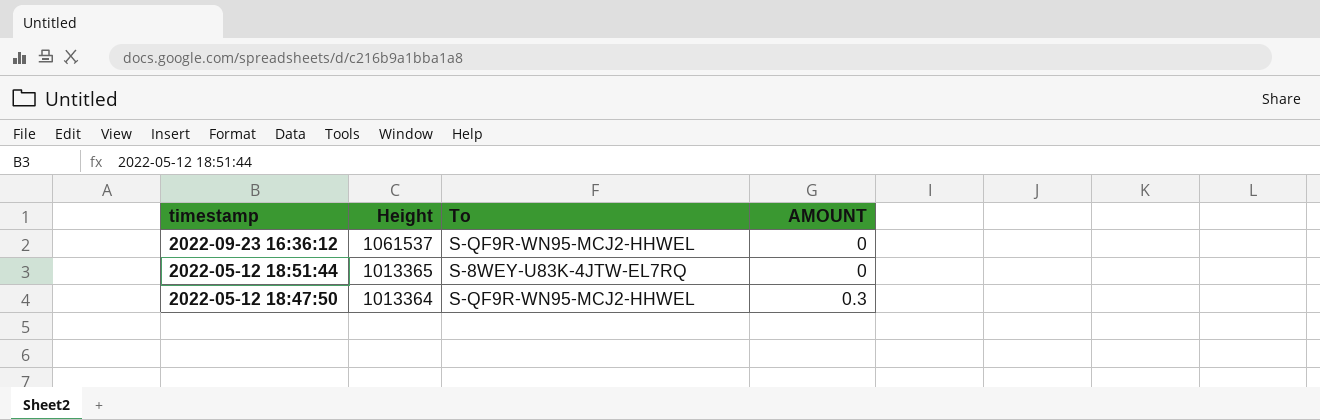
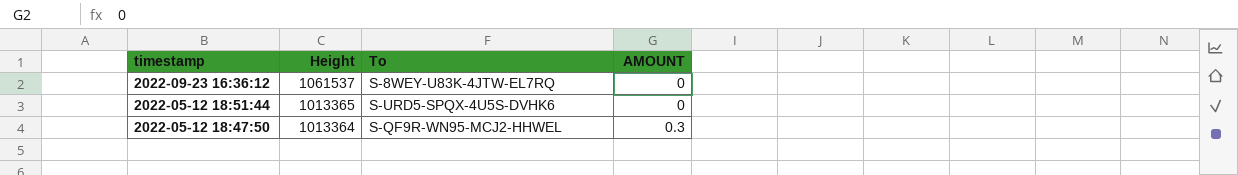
2022-09-23 16:36:12 | To: S-QF9R-WN95-MCJ2-HHWEL -> S-8WEY-U83K-4JTW-EL7RQ
2022-05-12 18:51:44 | To: S-8WEY-U83K-4JTW-EL7RQ -> S-URD5-SPQX-4U5S-DVHK6

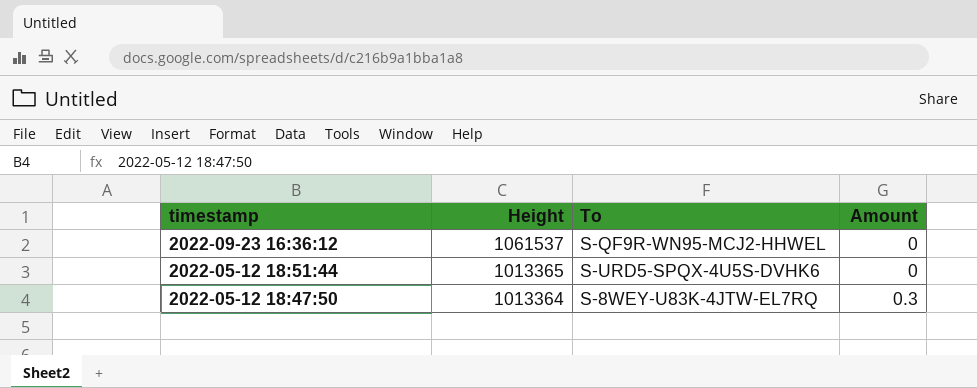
column name: AMOUNT -> Amount
2022-09-23 16:36:12 | To: S-8WEY-U83K-4JTW-EL7RQ -> S-QF9R-WN95-MCJ2-HHWEL
2022-05-12 18:47:50 | To: S-QF9R-WN95-MCJ2-HHWEL -> S-8WEY-U83K-4JTW-EL7RQ

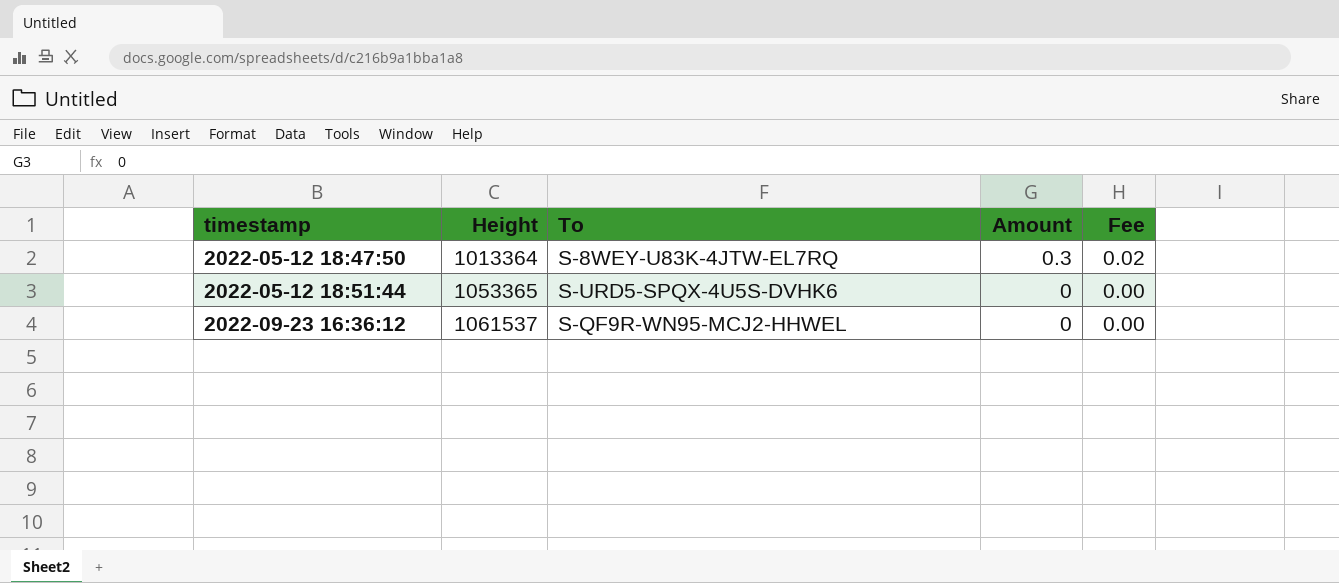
row order: timestamp descending -> timestamp ascending
column Fee | position: none -> 5
2022-05-12 18:51:44 | Height: 1013365 -> 1053365

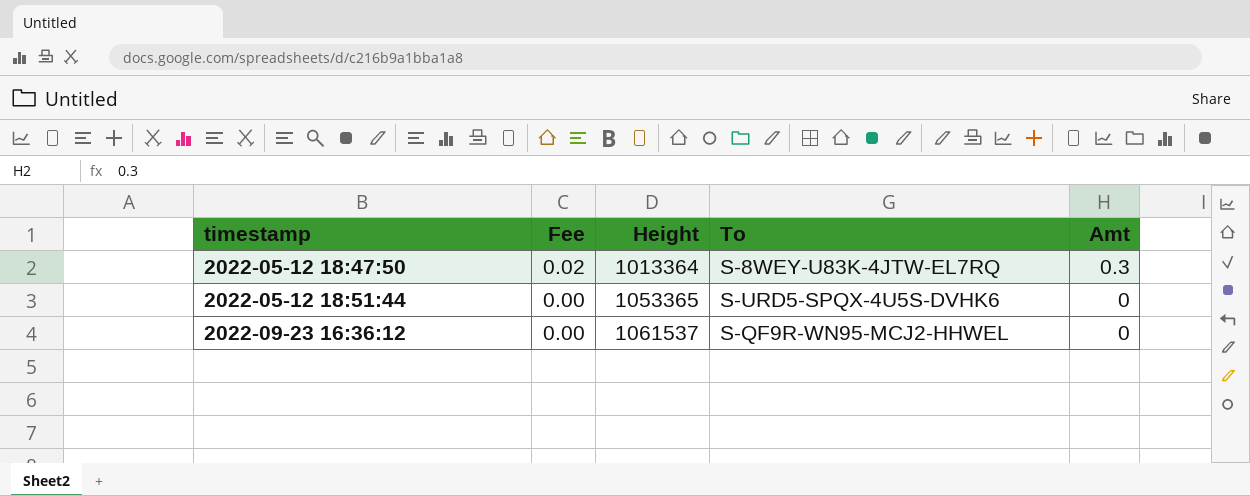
column Fee | position: 5 -> 2
column name: Amount -> Amt

